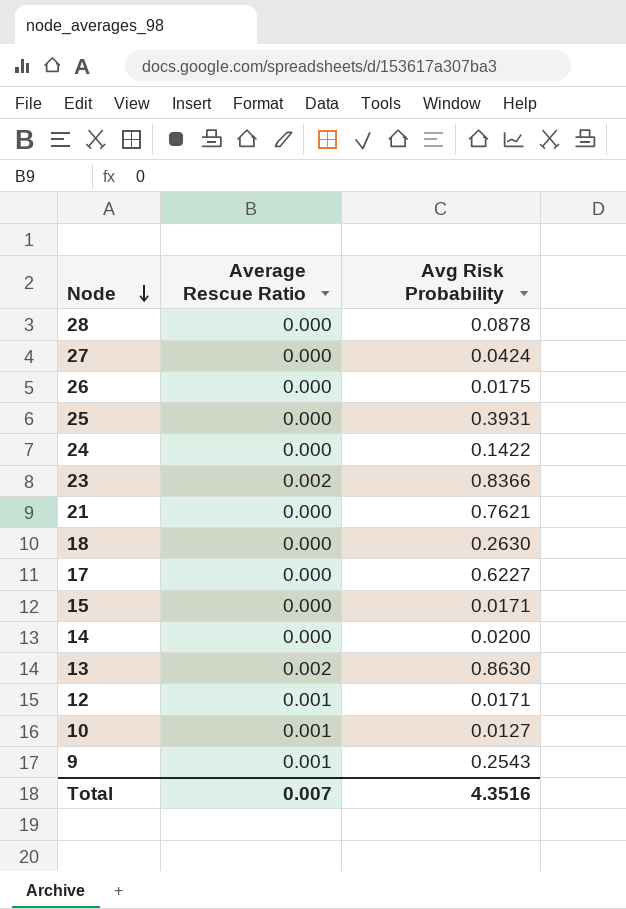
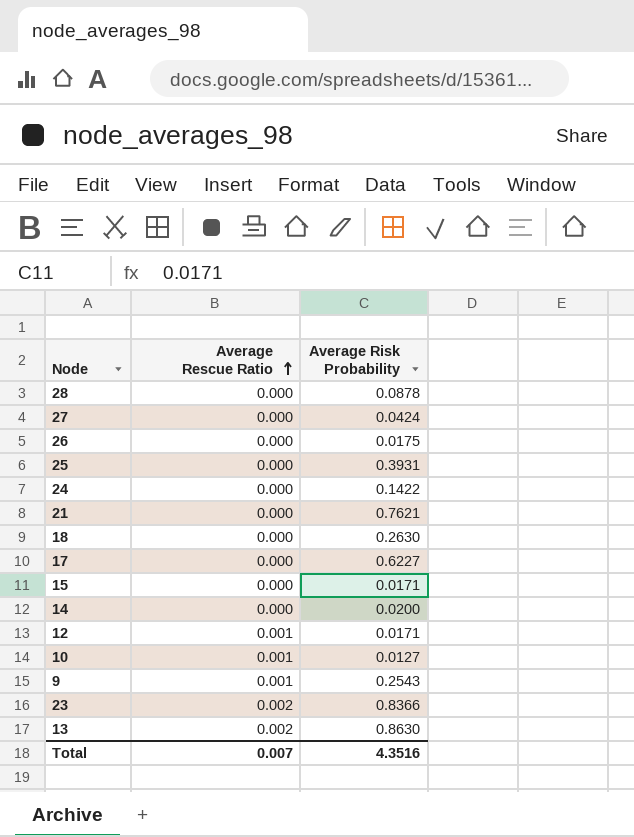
row order: Node descending -> Average Rescue Ratio ascending
column name: Avg Risk Probability -> Average Risk Probability

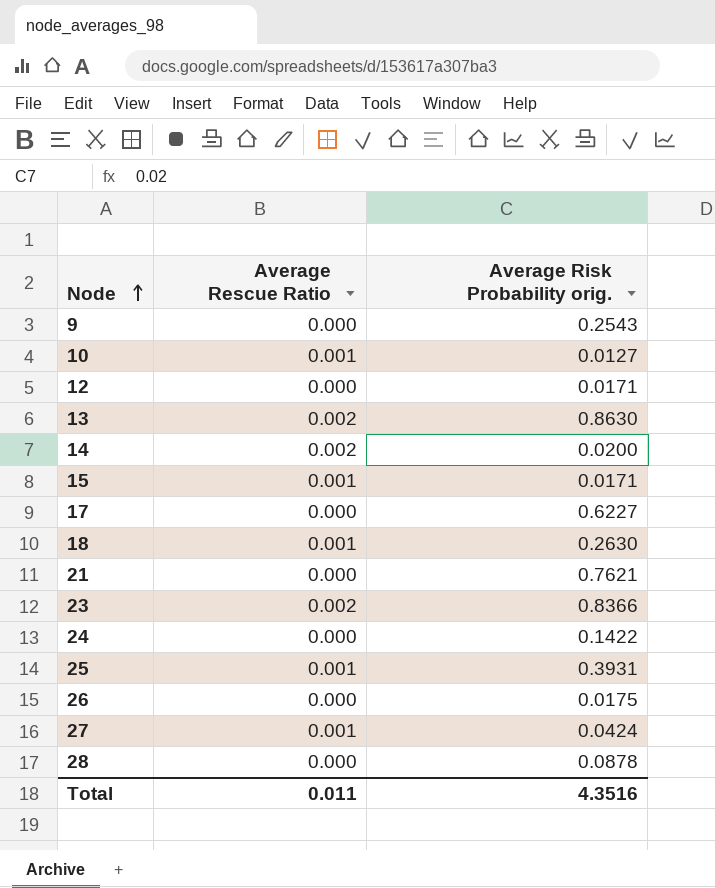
row order: Average Rescue Ratio ascending -> Node ascending
column name: Average Risk Probability -> Average Risk Probability orig.
9 | Average Rescue Ratio: 0.001 -> 0.000
12 | Average Rescue Ratio: 0.001 -> 0.000
14 | Average Rescue Ratio: 0.000 -> 0.002
15 | Average Rescue Ratio: 0.000 -> 0.001
18 | Average Rescue Ratio: 0.000 -> 0.001
25 | Average Rescue Ratio: 0.000 -> 0.001
27 | Average Rescue Ratio: 0.000 -> 0.001
Total | Average Rescue Ratio: 0.007 -> 0.011

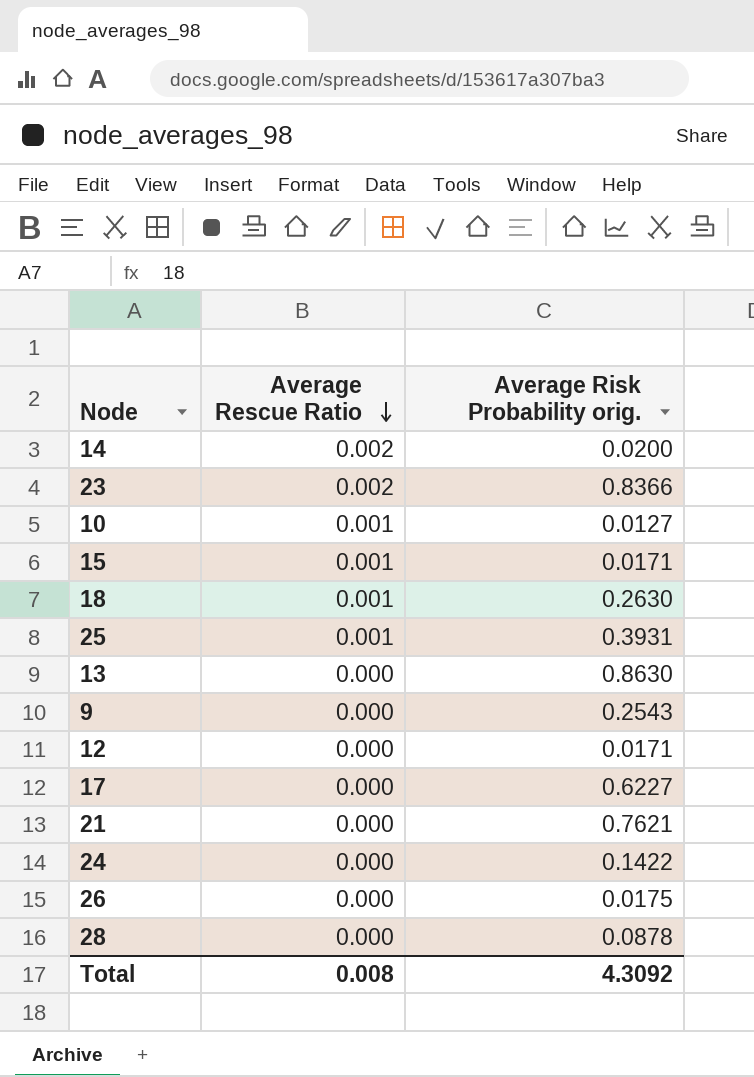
row order: Node ascending -> Average Rescue Ratio descending
row 27: 0.001 | 0.0424 -> none
13 | Average Rescue Ratio: 0.002 -> 0.000
Total | Average Rescue Ratio: 0.011 -> 0.008
Total | Average Risk Probability orig.: 4.3516 -> 4.3092

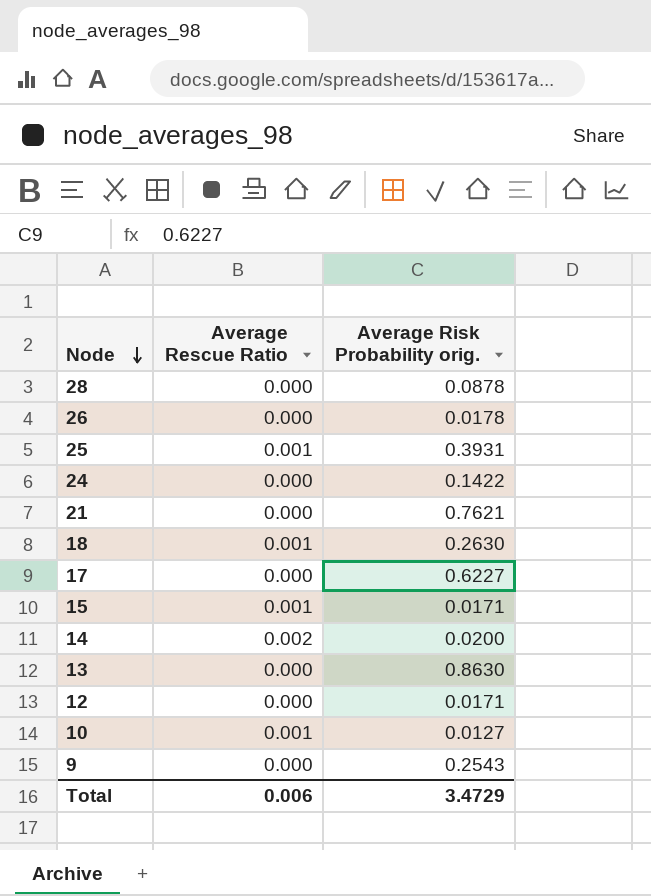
row order: Average Rescue Ratio descending -> Node descending
row 23: 0.002 | 0.8366 -> none
26 | Average Risk Probability orig.: 0.0175 -> 0.0178
Total | Average Rescue Ratio: 0.008 -> 0.006
Total | Average Risk Probability orig.: 4.3092 -> 3.4729

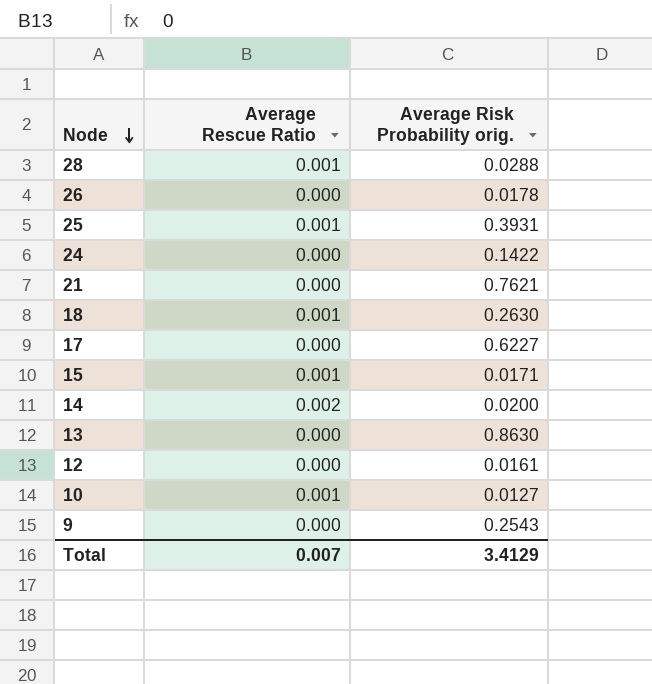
28 | Average Rescue Ratio: 0.000 -> 0.001
28 | Average Risk Probability orig.: 0.0878 -> 0.0288
12 | Average Risk Probability orig.: 0.0171 -> 0.0161
Total | Average Rescue Ratio: 0.006 -> 0.007
Total | Average Risk Probability orig.: 3.4729 -> 3.4129

